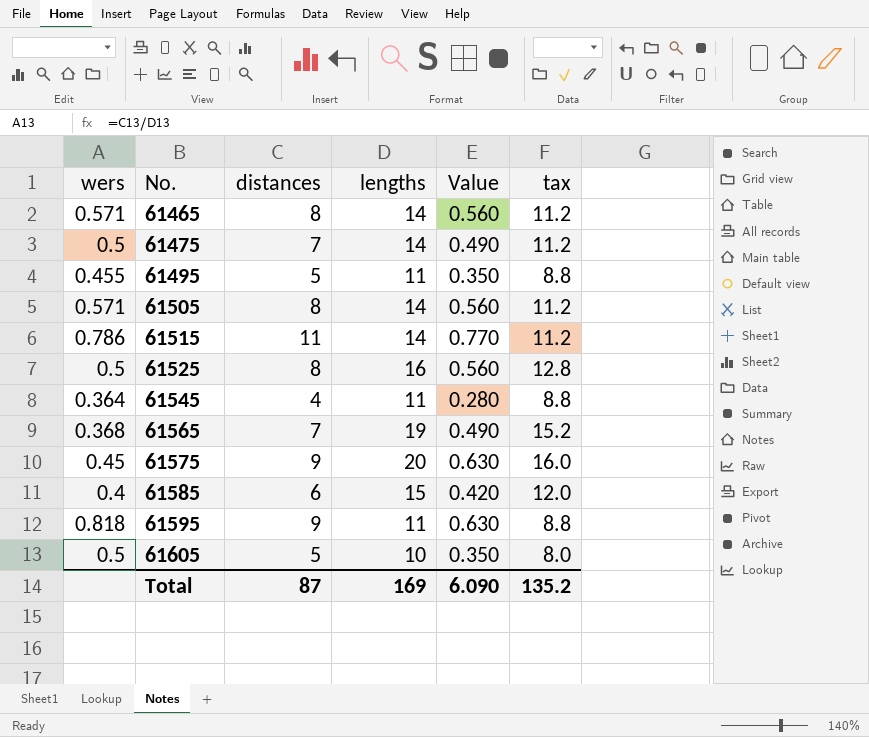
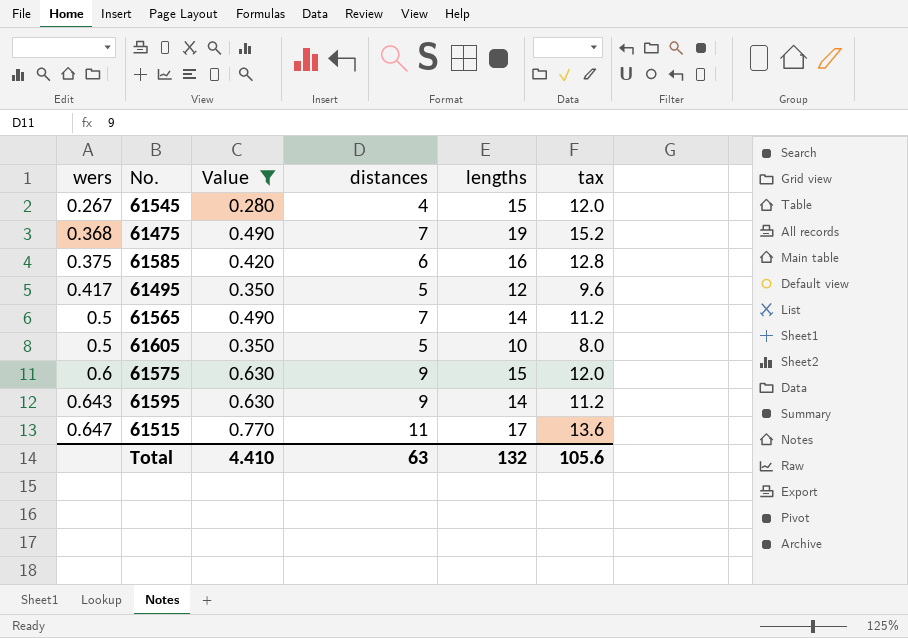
filter: none -> Value != 0.560
row order: No. ascending -> wers ascending
column Value | position: 5 -> 3
61545 | wers: 0.364 -> 0.267
61545 | lengths: 11 -> 15
61545 | tax: 8.8 -> 12.0
61475 | wers: 0.5 -> 0.368
61475 | lengths: 14 -> 19
61475 | tax: 11.2 -> 15.2
61585 | wers: 0.4 -> 0.375
61585 | lengths: 15 -> 16
61585 | tax: 12.0 -> 12.8
61495 | wers: 0.455 -> 0.417
61495 | lengths: 11 -> 12
61495 | tax: 8.8 -> 9.6
61565 | wers: 0.368 -> 0.5
61565 | lengths: 19 -> 14
61565 | tax: 15.2 -> 11.2
61575 | wers: 0.45 -> 0.6
61575 | lengths: 20 -> 15
61575 | tax: 16.0 -> 12.0
61595 | wers: 0.818 -> 0.643
61595 | lengths: 11 -> 14
61595 | tax: 8.8 -> 11.2
61515 | wers: 0.786 -> 0.647
61515 | lengths: 14 -> 17
61515 | tax: 11.2 -> 13.6
Total | Value: 6.090 -> 4.410
Total | distances: 87 -> 63
Total | lengths: 169 -> 132
Total | tax: 135.2 -> 105.6

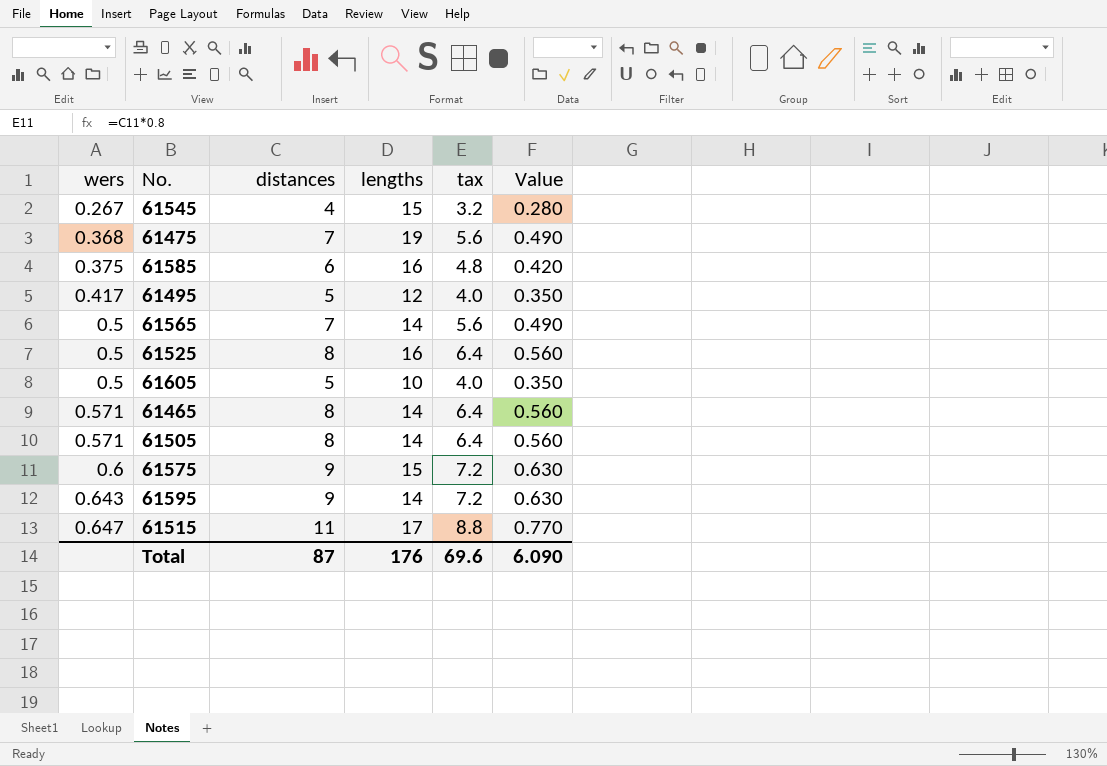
filter: Value != 0.560 -> none
column tax | formula: [lengths] * 0.8 -> [distances] * 0.8
column Value | position: 3 -> 6
Total | distances: 63 -> 87
Total | lengths: 132 -> 176
Total | tax: 105.6 -> 69.6
Total | Value: 4.410 -> 6.090

